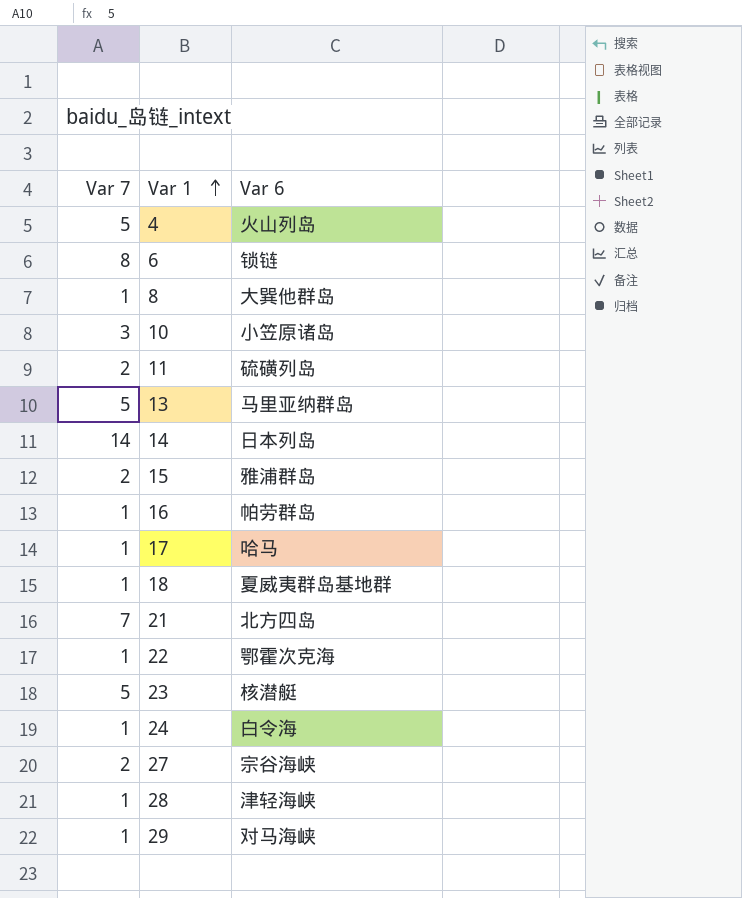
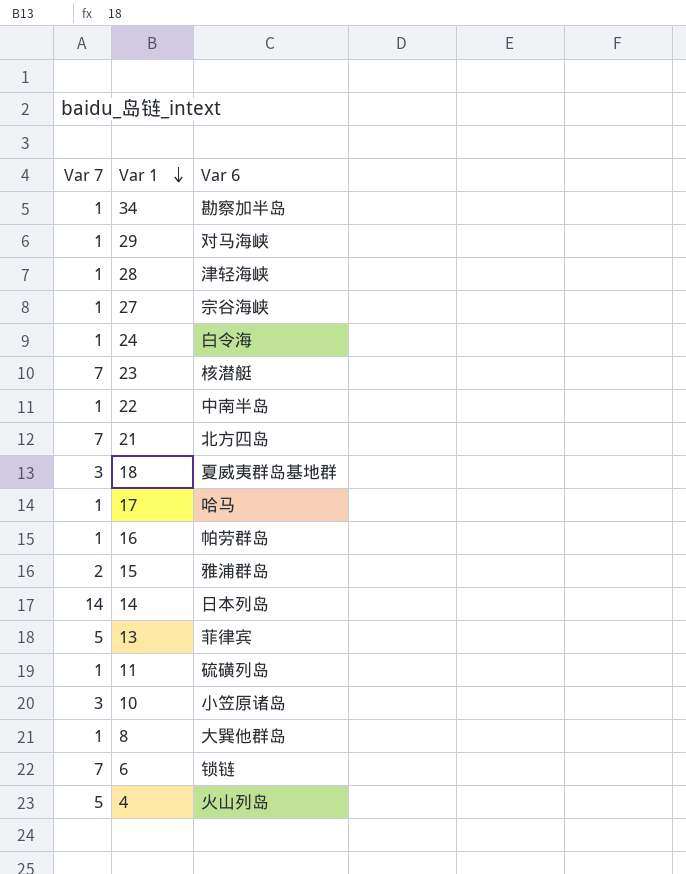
row order: Var 1 ascending -> Var 1 descending
row 34: none -> 1 | 勘察加半岛
27 | Var 7: 2 -> 1
23 | Var 7: 5 -> 7
22 | Var 6: 鄂霍次克海 -> 中南半岛
18 | Var 7: 1 -> 3
13 | Var 6: 马里亚纳群岛 -> 菲律宾
11 | Var 7: 2 -> 1
6 | Var 7: 8 -> 7

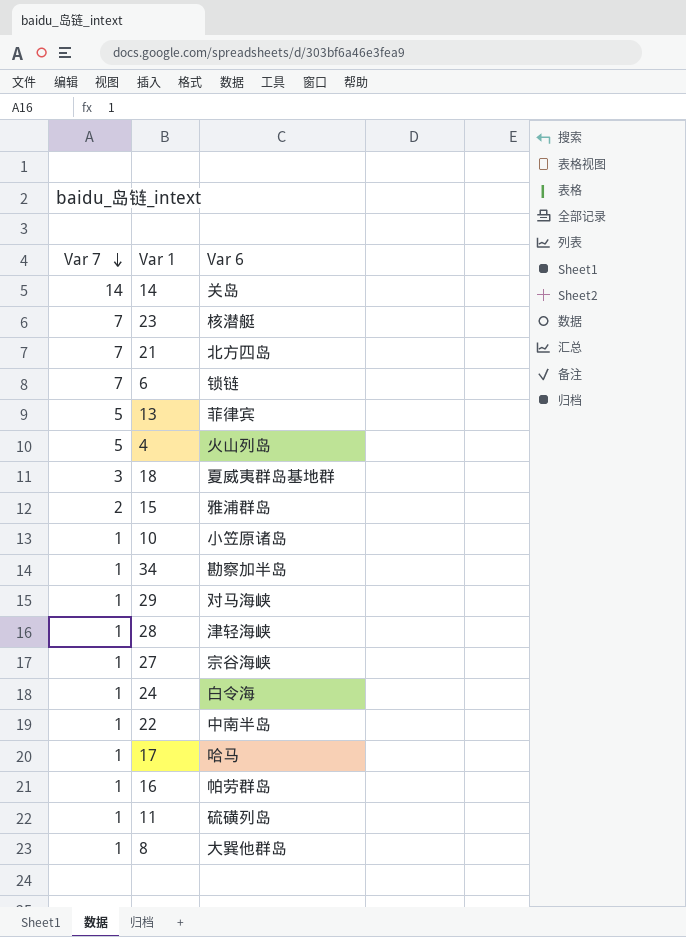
row order: Var 1 descending -> Var 7 descending
14 | Var 6: 日本列岛 -> 关岛
10 | Var 7: 3 -> 1

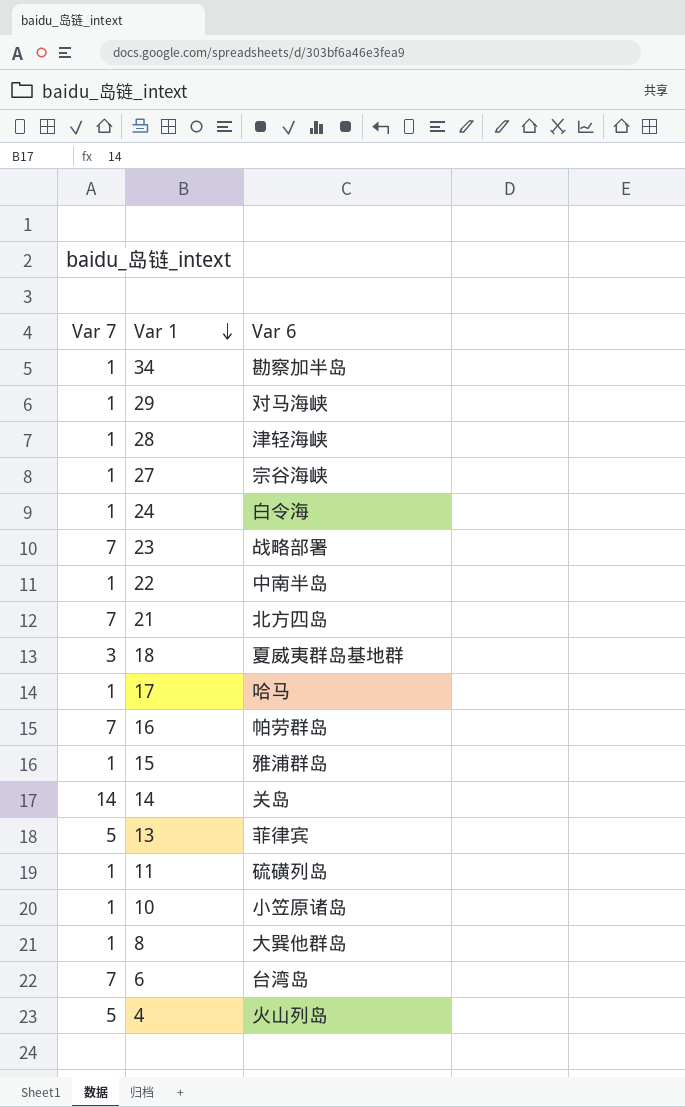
row order: Var 7 descending -> Var 1 descending
23 | Var 6: 核潜艇 -> 战略部署
16 | Var 7: 1 -> 7
15 | Var 7: 2 -> 1
6 | Var 6: 锁链 -> 台湾岛

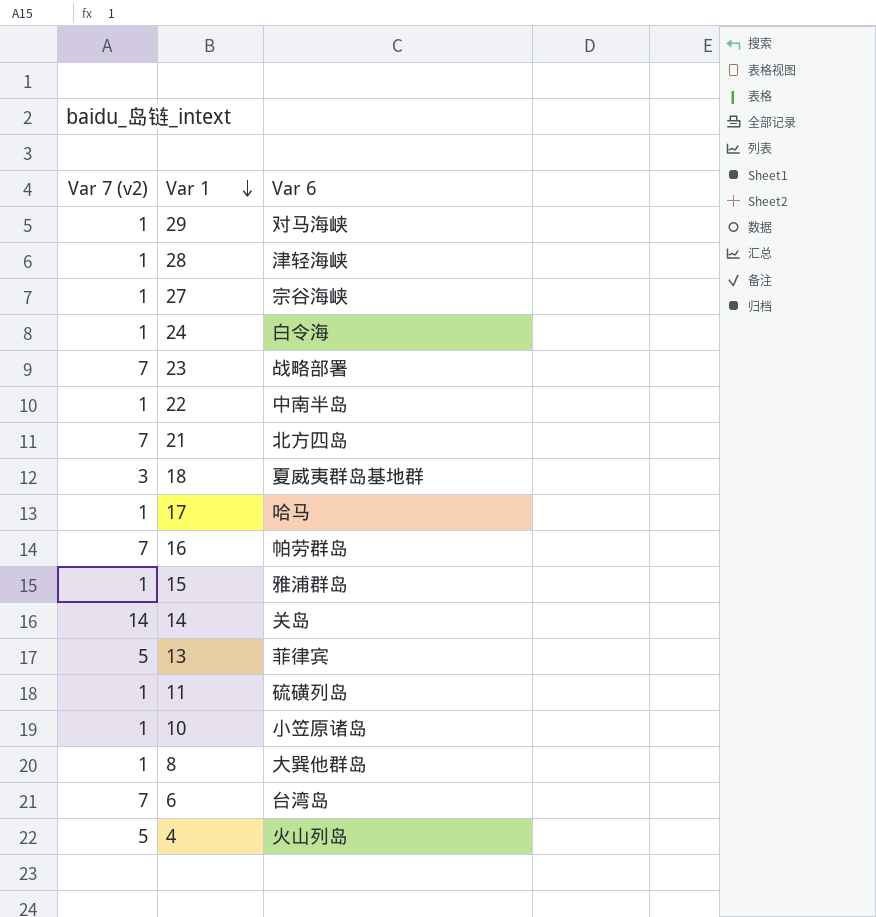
column name: Var 7 -> Var 7 (v2)
row 34: 1 | 勘察加半岛 -> none

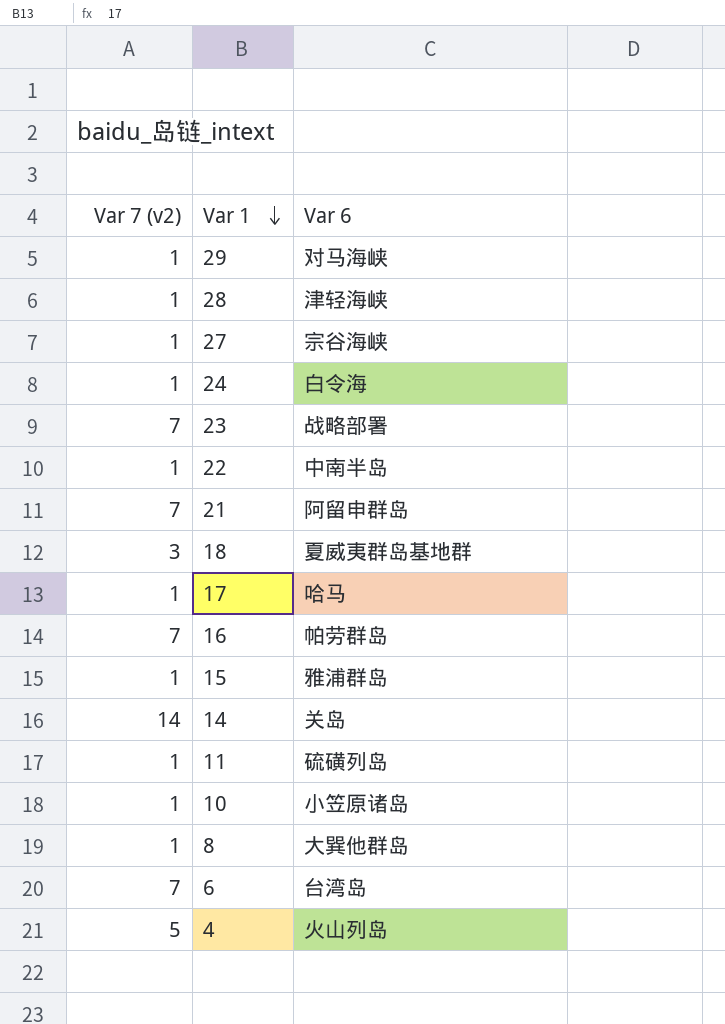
row 13: 5 | 菲律宾 -> none
21 | Var 6: 北方四岛 -> 阿留申群岛

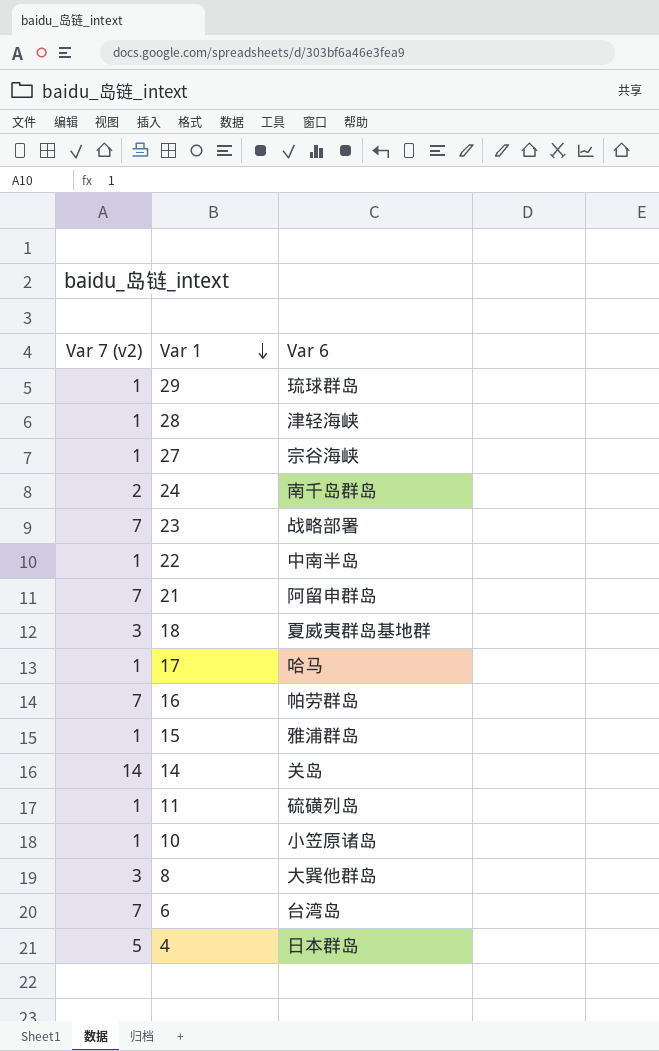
29 | Var 6: 对马海峡 -> 琉球群岛
24 | Var 7 (v2): 1 -> 2
24 | Var 6: 白令海 -> 南千岛群岛
8 | Var 7 (v2): 1 -> 3
4 | Var 6: 火山列岛 -> 日本群岛

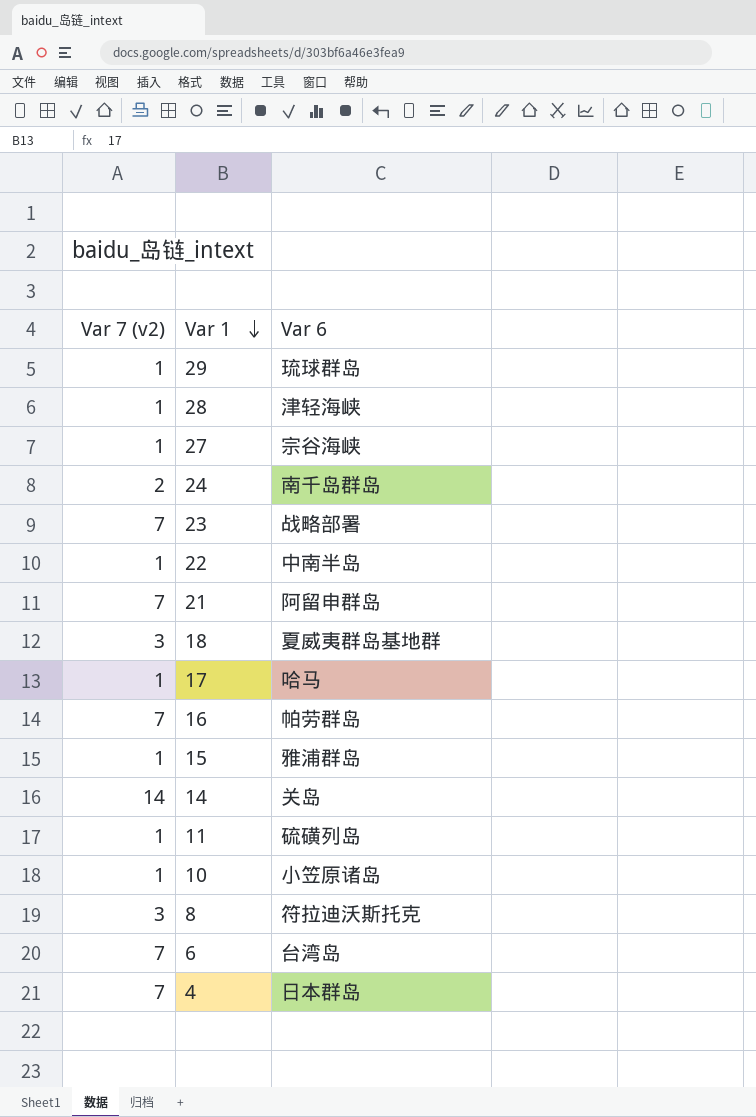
8 | Var 6: 大巽他群岛 -> 符拉迪沃斯托克
4 | Var 7 (v2): 5 -> 7

